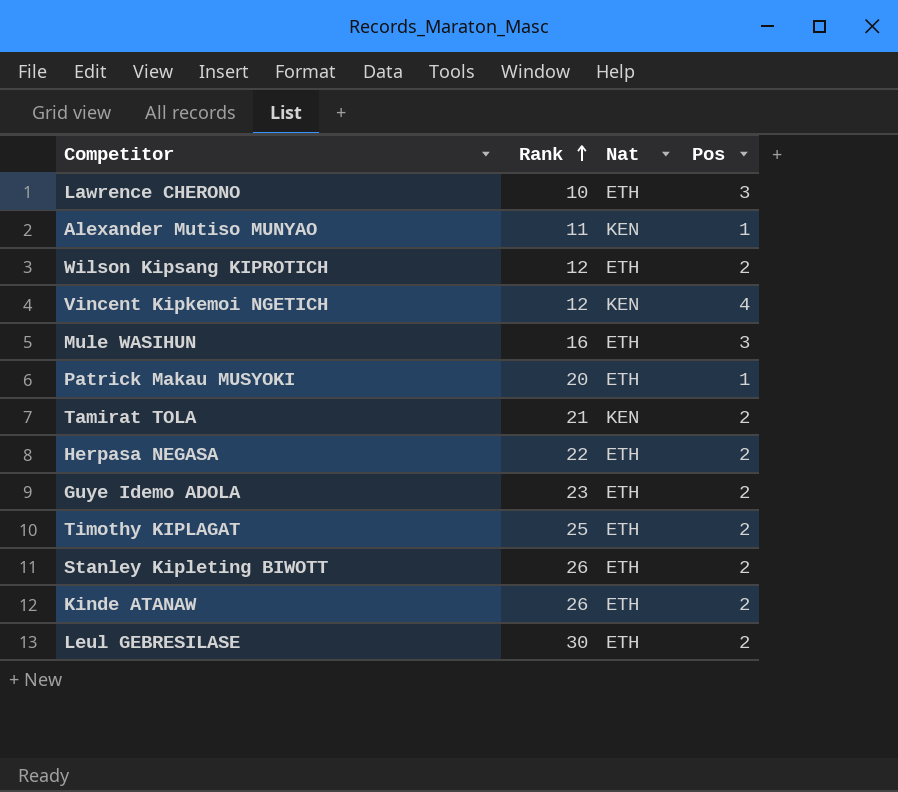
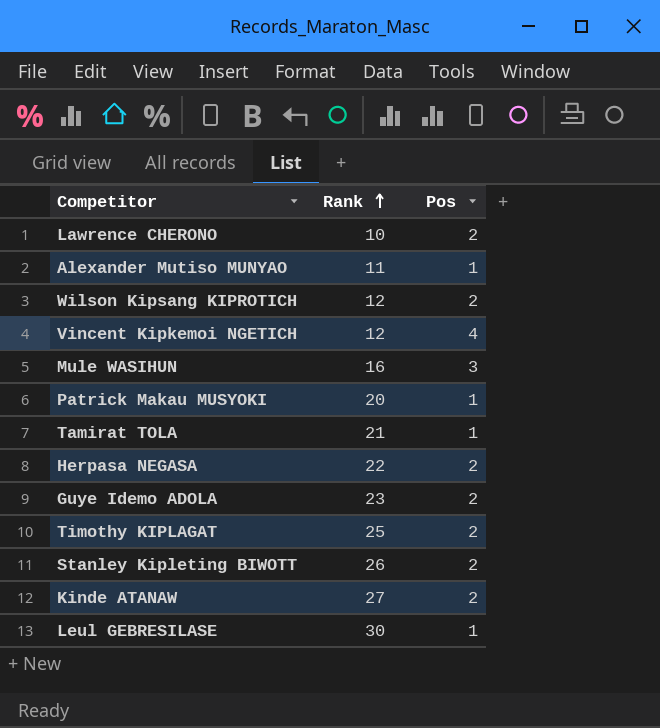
column Nat | position: 3 -> none
Lawrence CHERONO | Pos: 3 -> 2
Tamirat TOLA | Pos: 2 -> 1
Kinde ATANAW | Rank: 26 -> 27
Leul GEBRESILASE | Pos: 2 -> 1

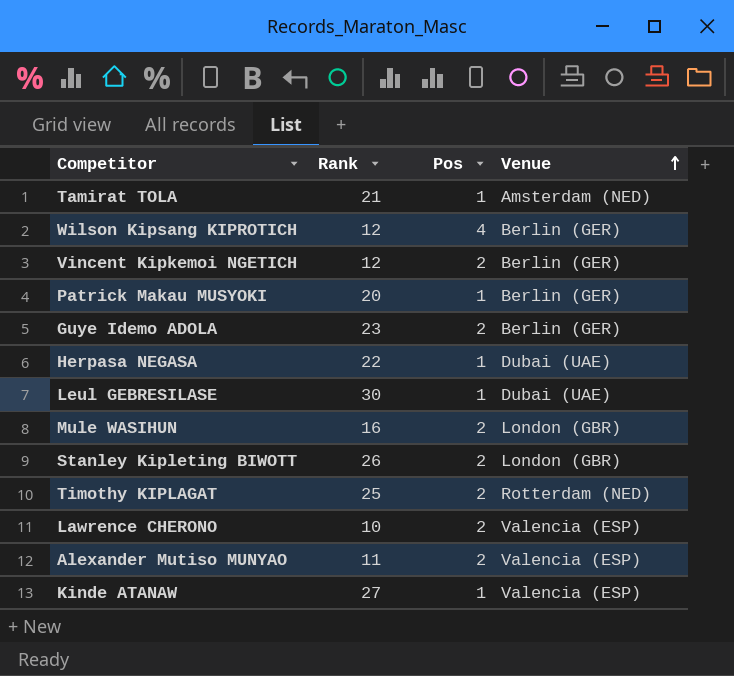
row order: Rank ascending -> Venue ascending
column Venue | position: none -> 4
Wilson Kipsang KIPROTICH | Pos: 2 -> 4
Vincent Kipkemoi NGETICH | Pos: 4 -> 2
Herpasa NEGASA | Pos: 2 -> 1
Mule WASIHUN | Pos: 3 -> 2
Alexander Mutiso MUNYAO | Pos: 1 -> 2
Kinde ATANAW | Pos: 2 -> 1

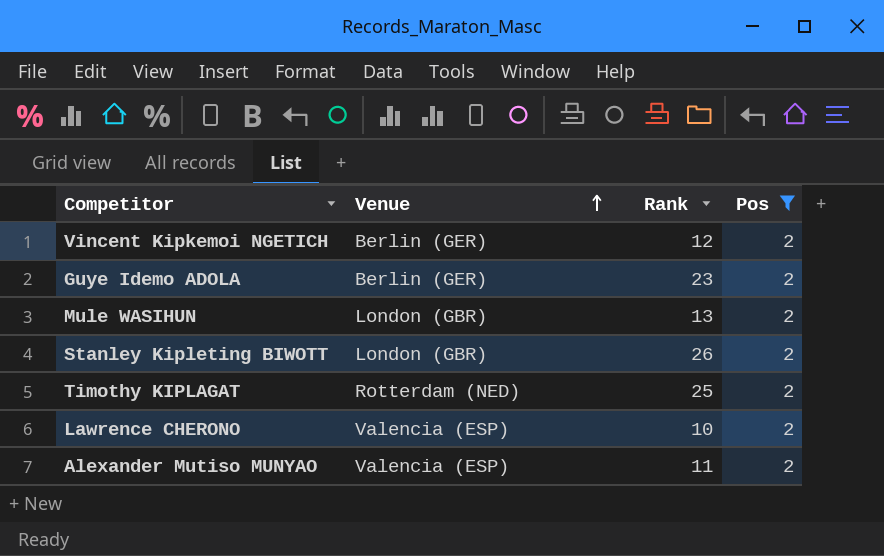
filter: none -> Pos = 2
column Venue | position: 4 -> 2
Mule WASIHUN | Rank: 16 -> 13

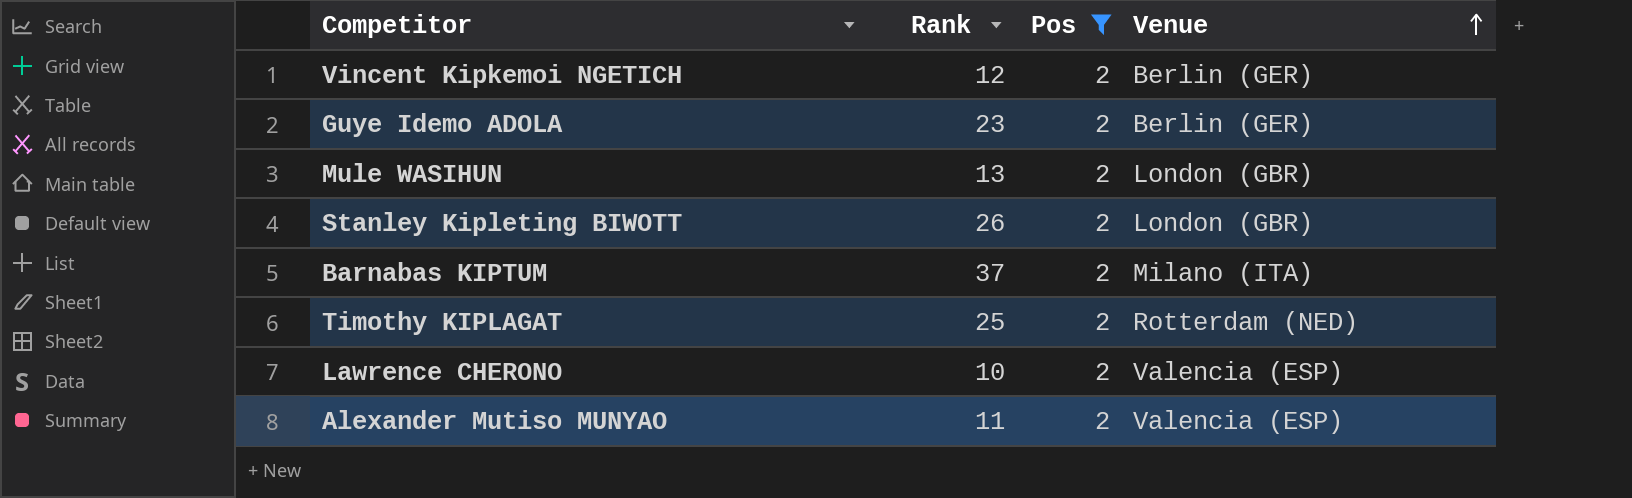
column Venue | position: 2 -> 4
row Barnabas KIPTUM: none -> 37 | 2 | Milano (ITA)

